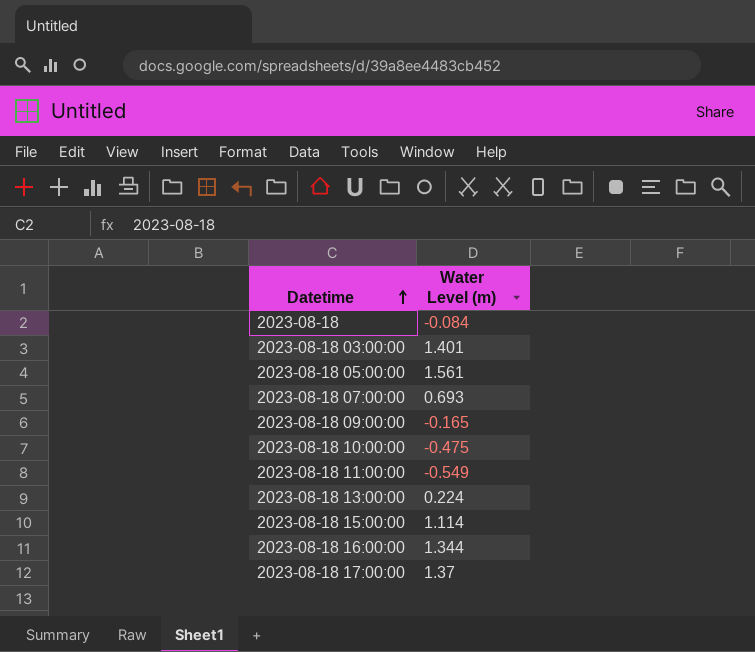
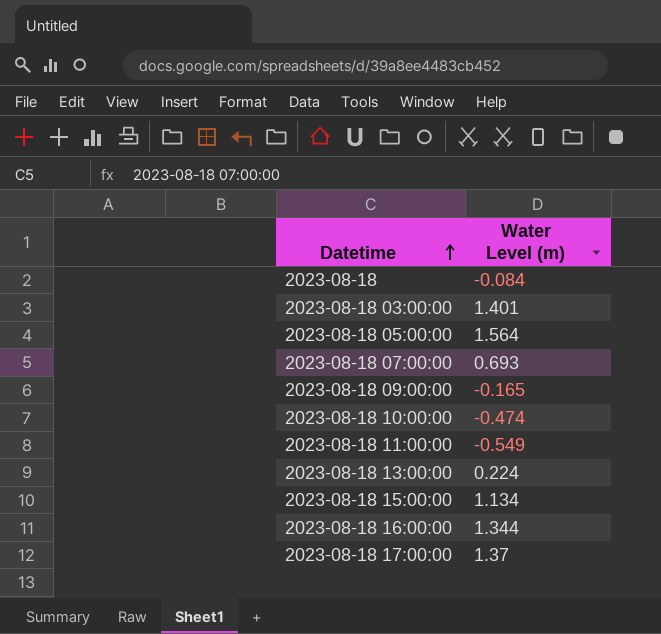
2023-08-18 05:00:00 | Water Level (m): 1.561 -> 1.564
2023-08-18 10:00:00 | Water Level (m): -0.475 -> -0.474
2023-08-18 15:00:00 | Water Level (m): 1.114 -> 1.134

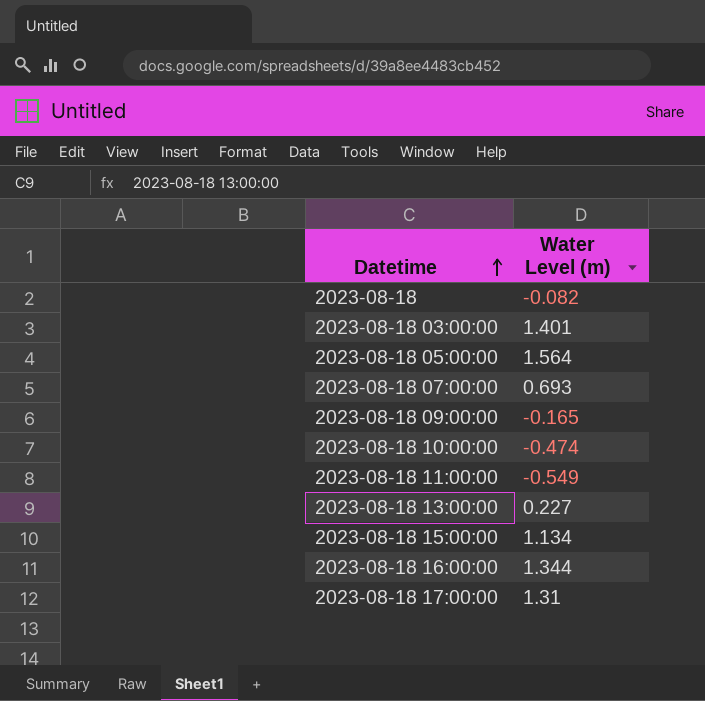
2023-08-18 | Water Level (m): -0.084 -> -0.082
2023-08-18 13:00:00 | Water Level (m): 0.224 -> 0.227
2023-08-18 17:00:00 | Water Level (m): 1.37 -> 1.31

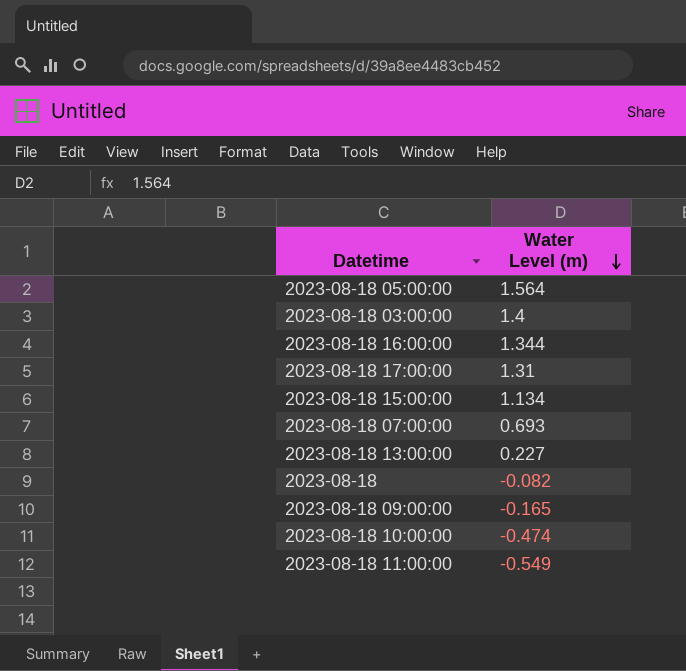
row order: Datetime ascending -> Water Level (m) descending
2023-08-18 03:00:00 | Water Level (m): 1.401 -> 1.4

